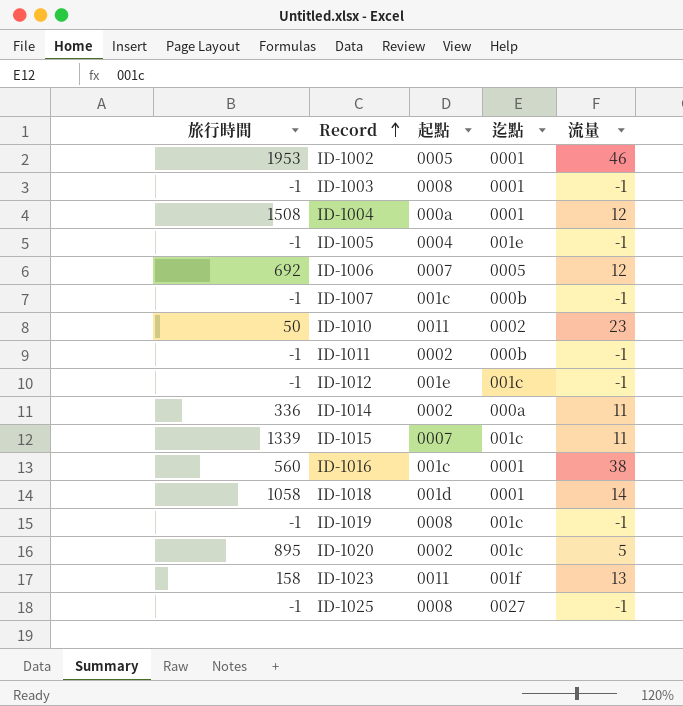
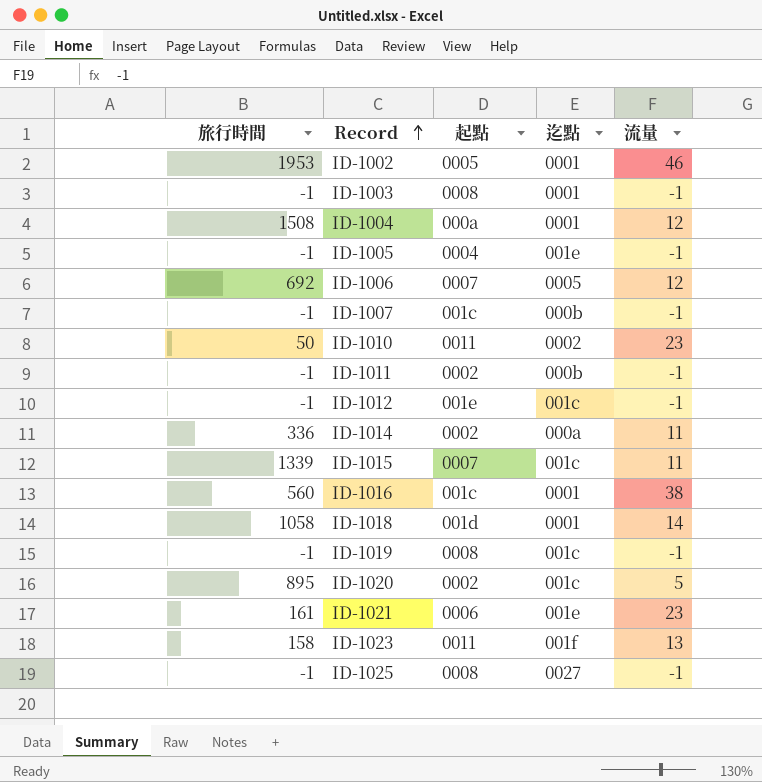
row ID-1021: none -> 161 | 0006 | 001e | 23

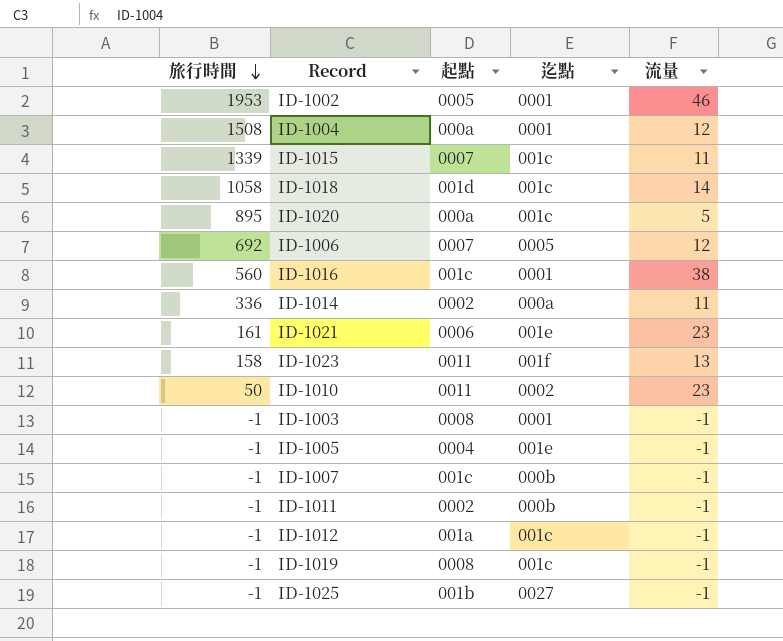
row order: Record ascending -> 旅行時間 descending
ID-1018 | 迄點: 0001 -> 001c
ID-1020 | 起點: 0002 -> 000a
ID-1012 | 起點: 001e -> 001a
ID-1025 | 起點: 0008 -> 001b

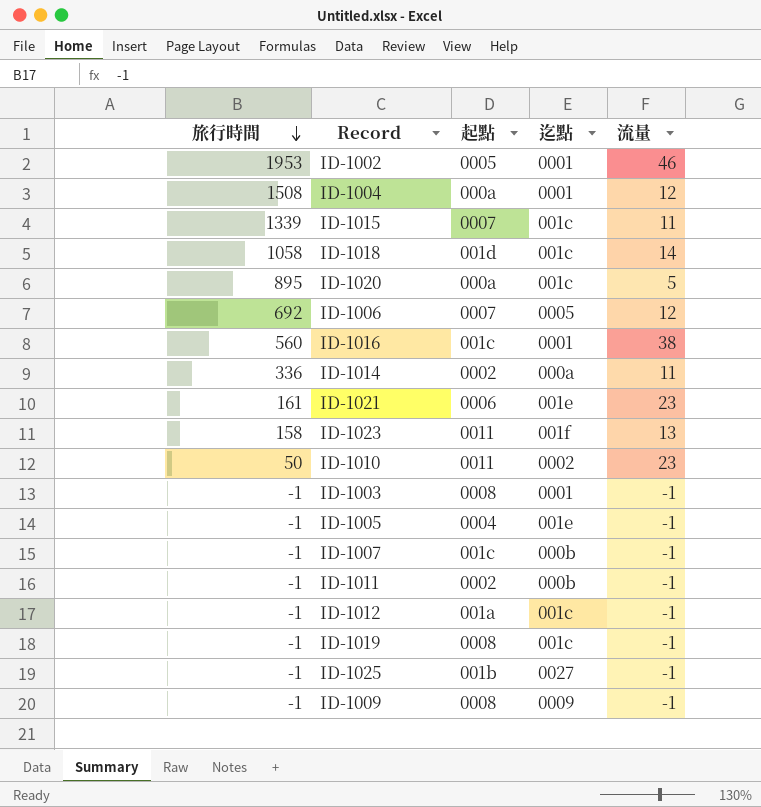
row ID-1009: none -> -1 | 0008 | 0009 | -1

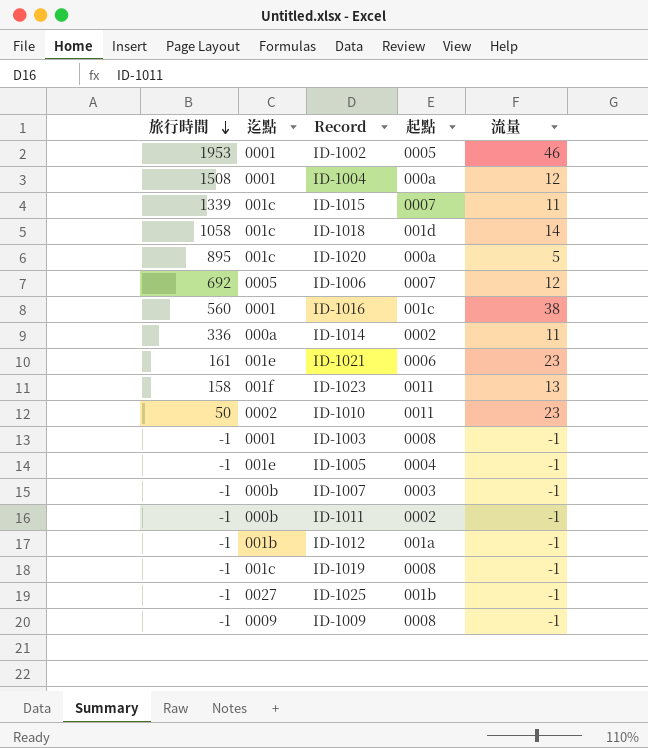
column 迄點 | position: 4 -> 2
ID-1007 | 起點: 001c -> 0003
ID-1012 | 迄點: 001c -> 001b

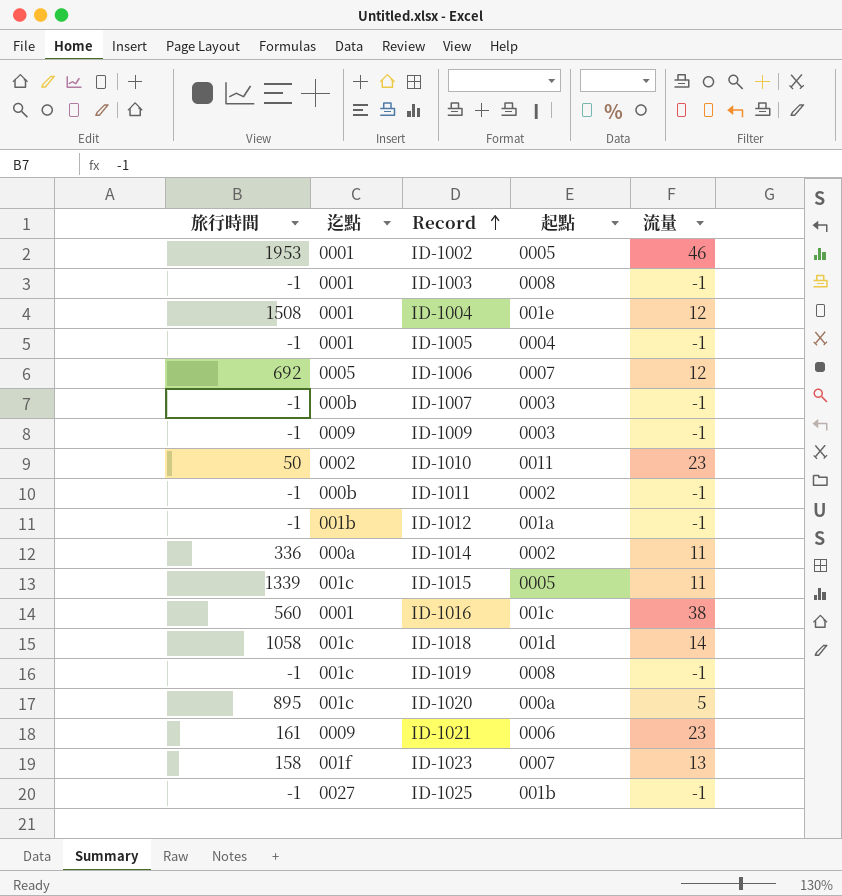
row order: 旅行時間 descending -> Record ascending
ID-1004 | 起點: 000a -> 001e
ID-1005 | 迄點: 001e -> 0001
ID-1009 | 起點: 0008 -> 0003
ID-1015 | 起點: 0007 -> 0005
ID-1021 | 迄點: 001e -> 0009
ID-1023 | 起點: 0011 -> 0007

